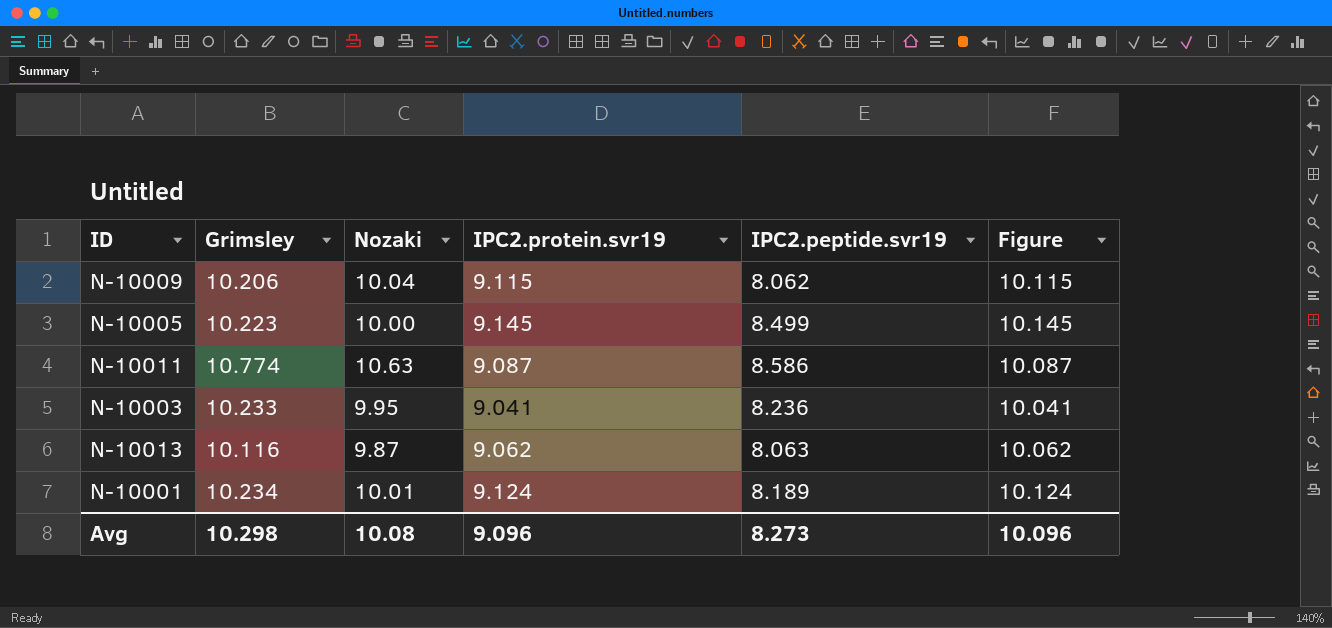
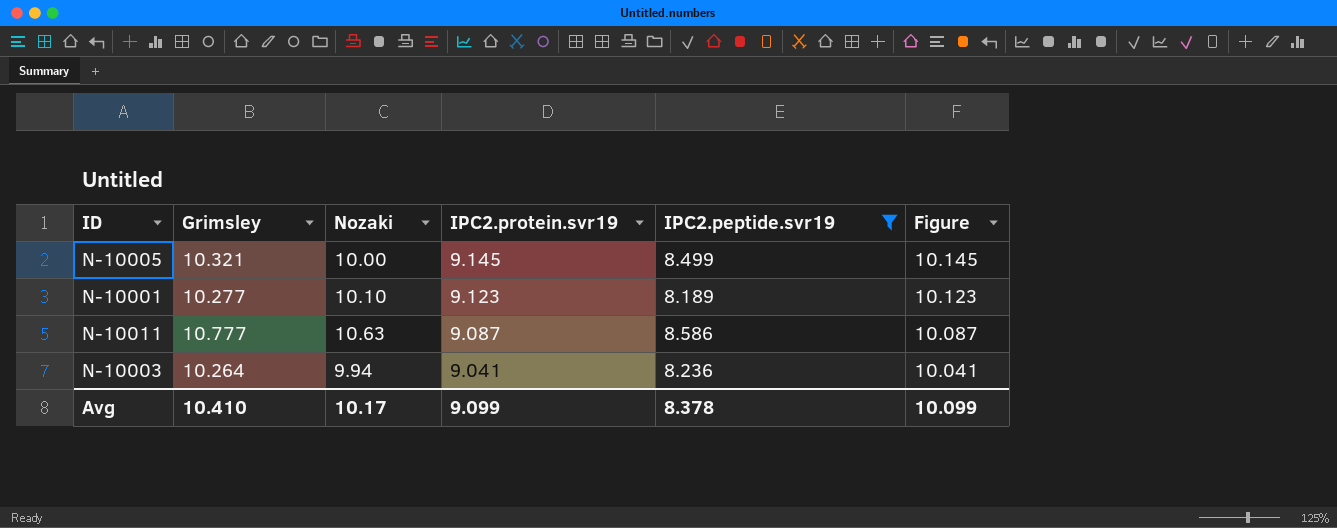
filter: none -> IPC2.peptide.svr19 >= 8.189
row order: none -> IPC2.protein.svr19 descending
N-10005 | Grimsley: 10.223 -> 10.321
N-10001 | Grimsley: 10.234 -> 10.277
N-10001 | Nozaki: 10.01 -> 10.10
N-10001 | IPC2.protein.svr19: 9.124 -> 9.123
N-10001 | Figure: 10.124 -> 10.123
N-10011 | Grimsley: 10.774 -> 10.777
N-10003 | Grimsley: 10.233 -> 10.264
N-10003 | Nozaki: 9.95 -> 9.94
Avg | Grimsley: 10.298 -> 10.410
Avg | Nozaki: 10.08 -> 10.17
Avg | IPC2.protein.svr19: 9.096 -> 9.099
Avg | IPC2.peptide.svr19: 8.273 -> 8.378
Avg | Figure: 10.096 -> 10.099

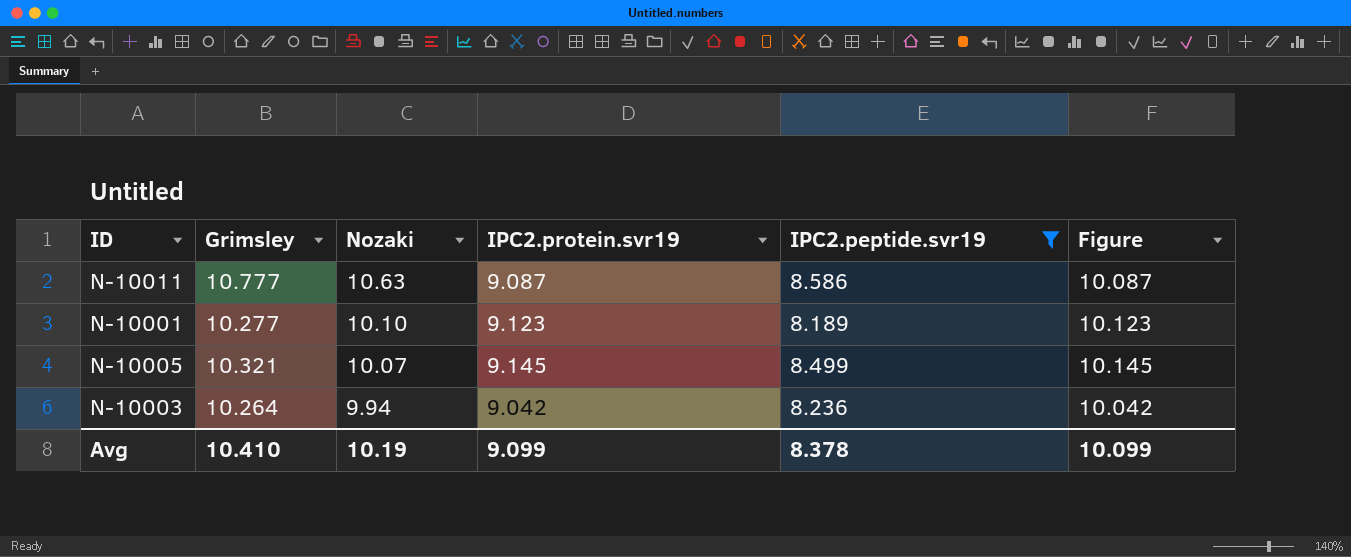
row order: IPC2.protein.svr19 descending -> Nozaki descending
N-10005 | Nozaki: 10.00 -> 10.07
N-10003 | IPC2.protein.svr19: 9.041 -> 9.042
N-10003 | Figure: 10.041 -> 10.042
Avg | Nozaki: 10.17 -> 10.19

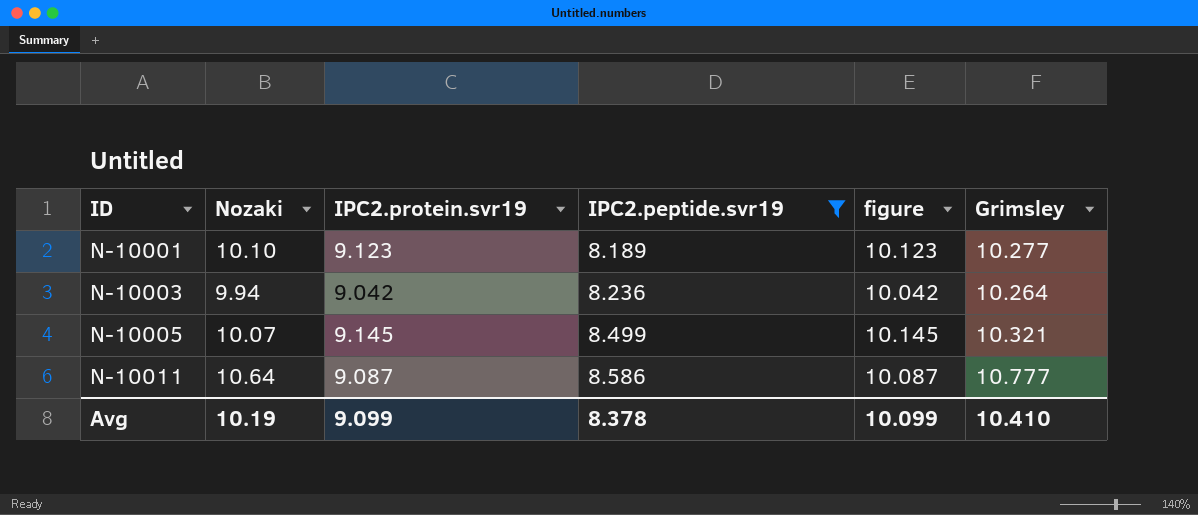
row order: Nozaki descending -> ID ascending
column name: Figure -> figure
column Grimsley | position: 2 -> 6
N-10011 | Nozaki: 10.63 -> 10.64

